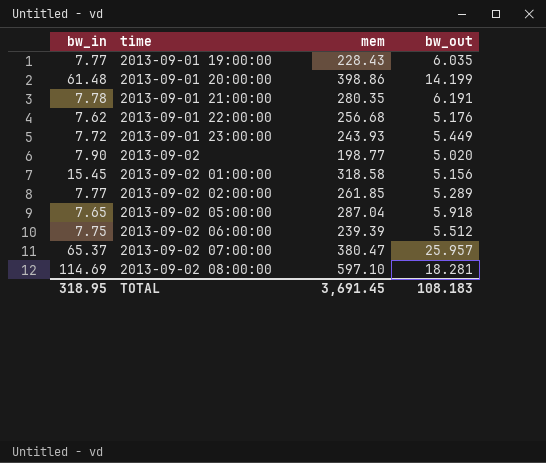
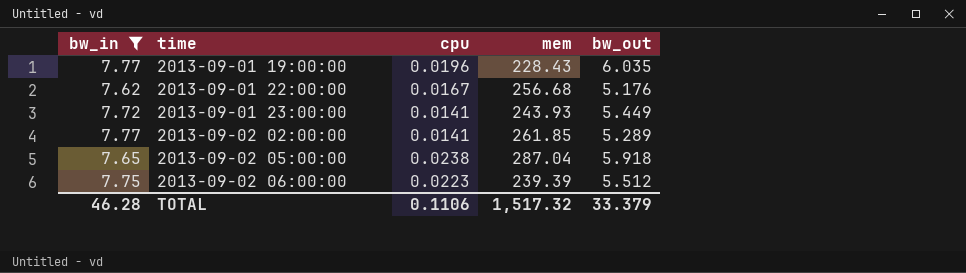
filter: none -> bw_in <= 7.77
column cpu | position: none -> 3
TOTAL | bw_in: 318.95 -> 46.28
TOTAL | mem: 3,691.45 -> 1,517.32
TOTAL | bw_out: 108.183 -> 33.379

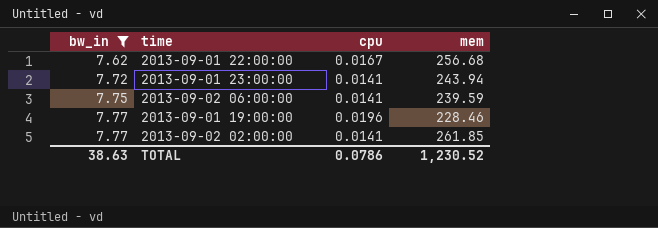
row order: time ascending -> bw_in ascending
column bw_out | position: 5 -> none
row 2013-09-02 05:00:00: 7.65 | 0.0238 | 287.04 | 5.918 -> none
2013-09-01 23:00:00 | mem: 243.93 -> 243.94
2013-09-02 06:00:00 | cpu: 0.0223 -> 0.0141
2013-09-02 06:00:00 | mem: 239.39 -> 239.59
2013-09-01 19:00:00 | mem: 228.43 -> 228.46
TOTAL | bw_in: 46.28 -> 38.63
TOTAL | cpu: 0.1106 -> 0.0786
TOTAL | mem: 1,517.32 -> 1,230.52

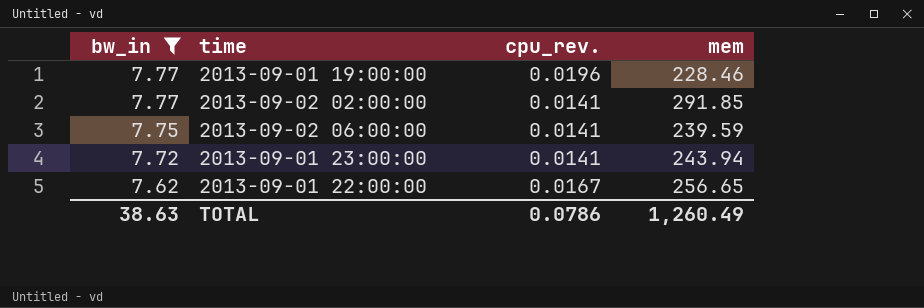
row order: bw_in ascending -> bw_in descending
column name: cpu -> cpu_rev.
2013-09-02 02:00:00 | mem: 261.85 -> 291.85
2013-09-01 22:00:00 | mem: 256.68 -> 256.65
TOTAL | mem: 1,230.52 -> 1,260.49

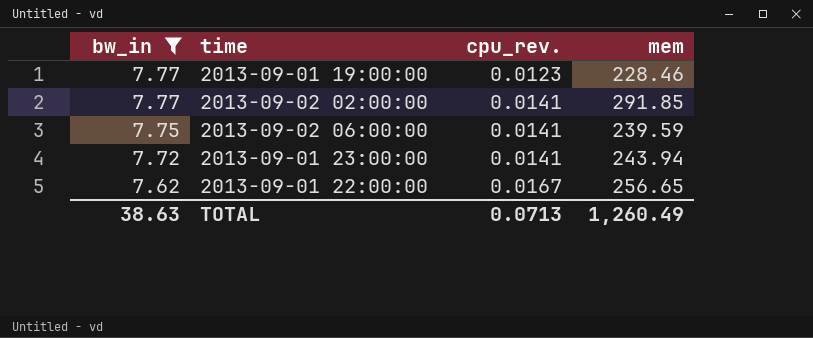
2013-09-01 19:00:00 | cpu_rev.: 0.0196 -> 0.0123
TOTAL | cpu_rev.: 0.0786 -> 0.0713

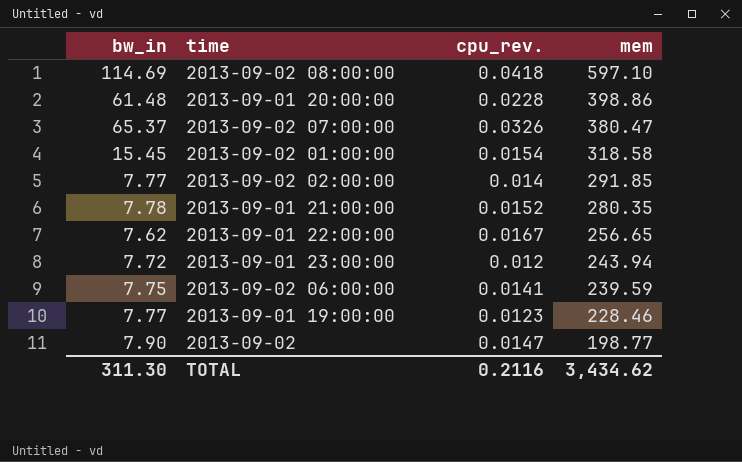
filter: bw_in <= 7.77 -> none
row order: bw_in descending -> mem descending
2013-09-02 02:00:00 | cpu_rev.: 0.0141 -> 0.014
2013-09-01 23:00:00 | cpu_rev.: 0.0141 -> 0.012
TOTAL | bw_in: 38.63 -> 311.30
TOTAL | cpu_rev.: 0.0713 -> 0.2116
TOTAL | mem: 1,260.49 -> 3,434.62

